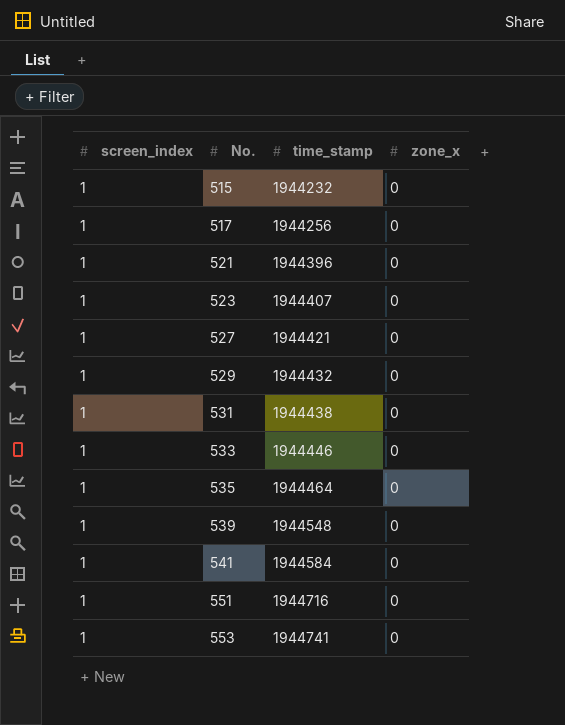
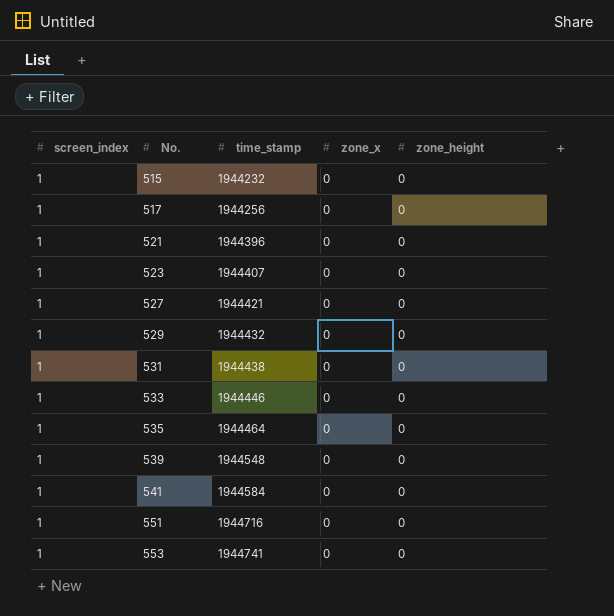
column zone_height | position: none -> 5

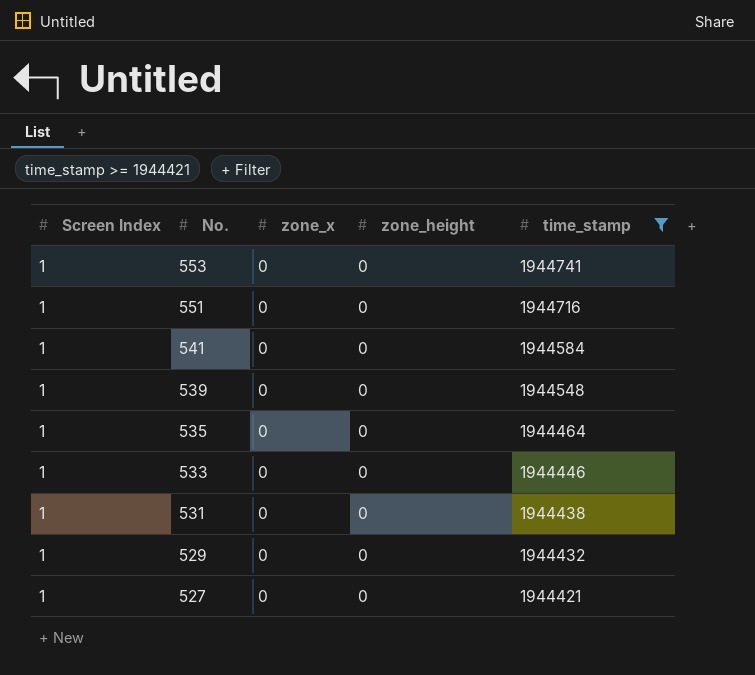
filter: none -> time_stamp >= 1944421
row order: No. ascending -> No. descending
column name: screen_index -> Screen Index
column time_stamp | position: 3 -> 5

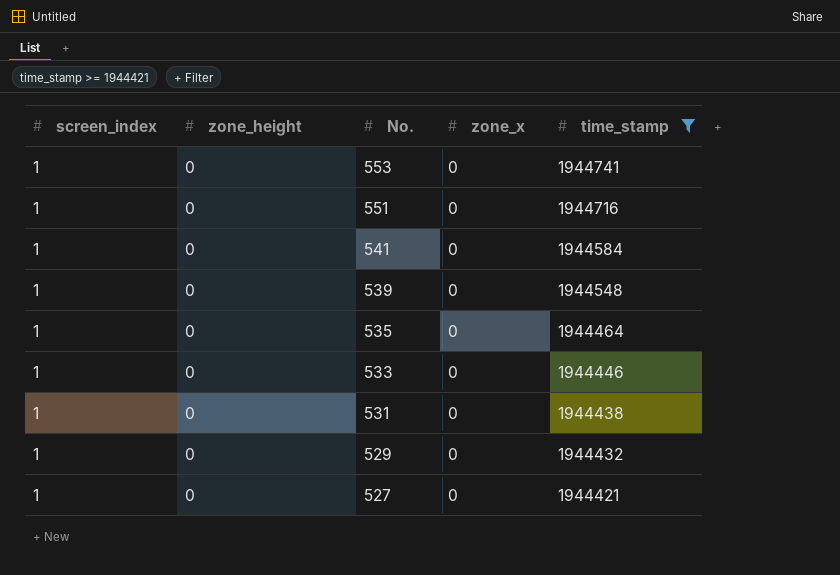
column name: Screen Index -> screen_index
column zone_height | position: 4 -> 2

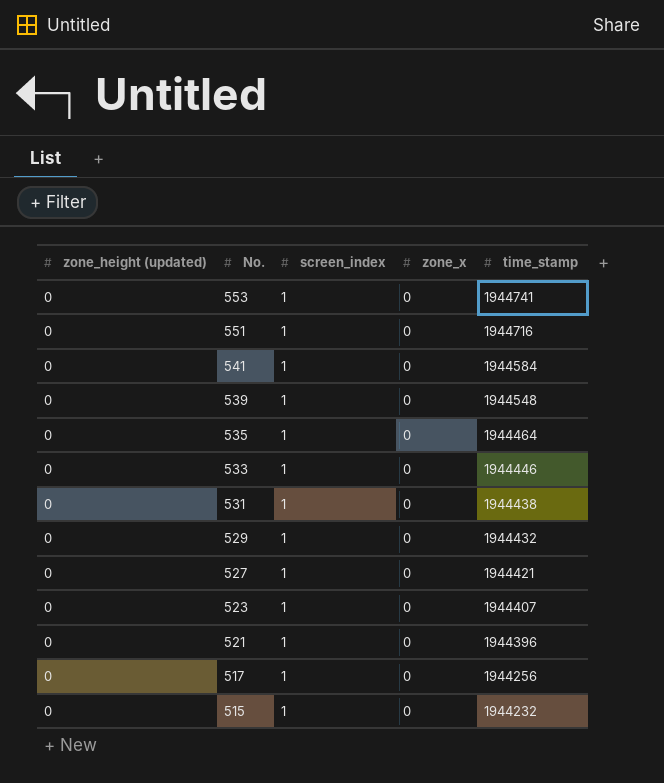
filter: time_stamp >= 1944421 -> none
column name: zone_height -> zone_height (updated)
column screen_index | position: 1 -> 3

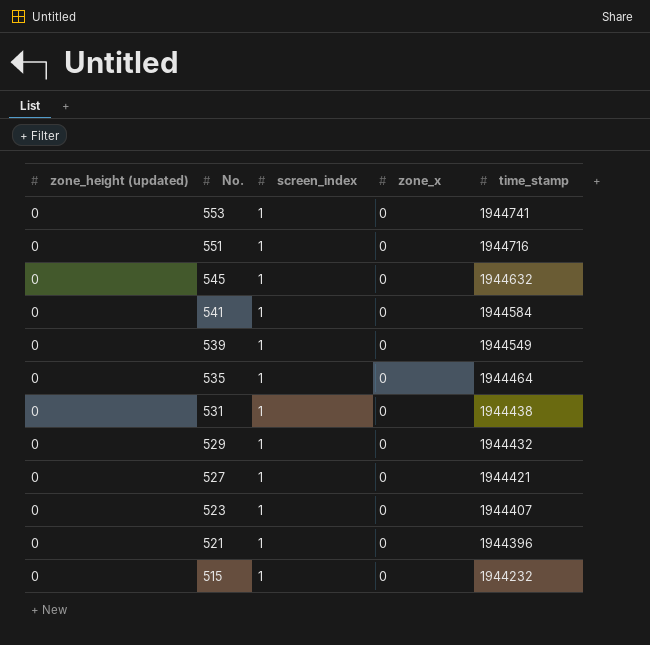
row 533: 0 | 1 | 0 | 1944446 -> none
row 517: 0 | 1 | 0 | 1944256 -> none
row 545: none -> 0 | 1 | 0 | 1944632
539 | time_stamp: 1944548 -> 1944549

